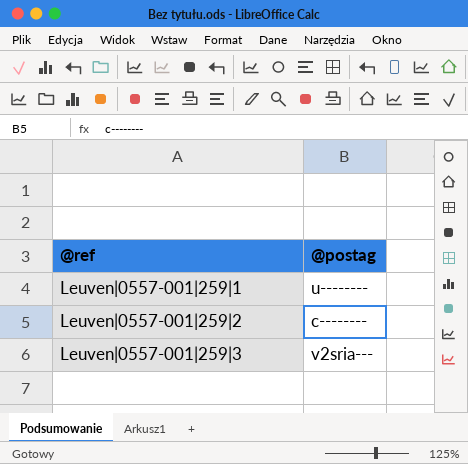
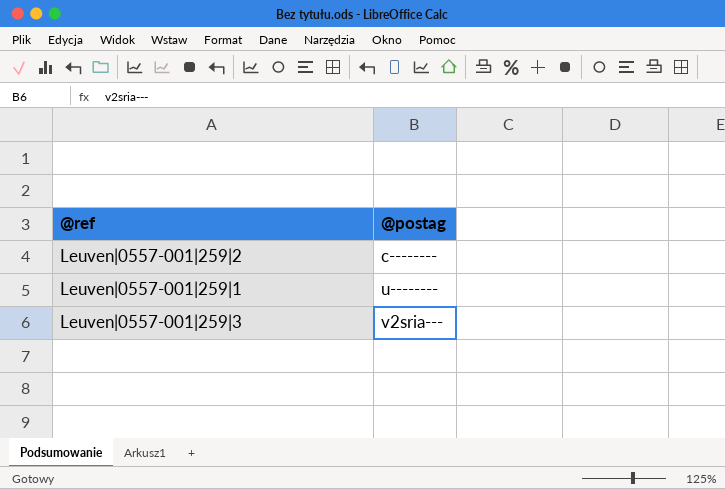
row order: @ref ascending -> @postag ascending

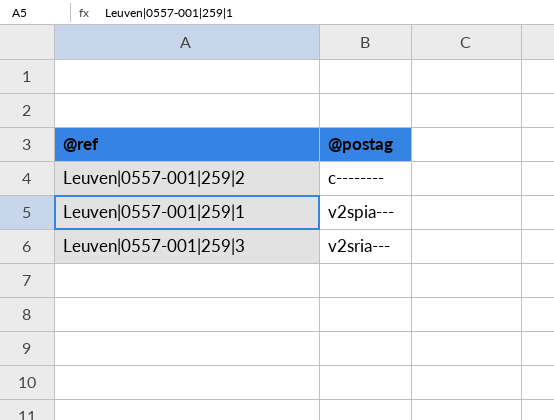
Leuven|0557-001|259|1 | @postag: u-------- -> v2spia---

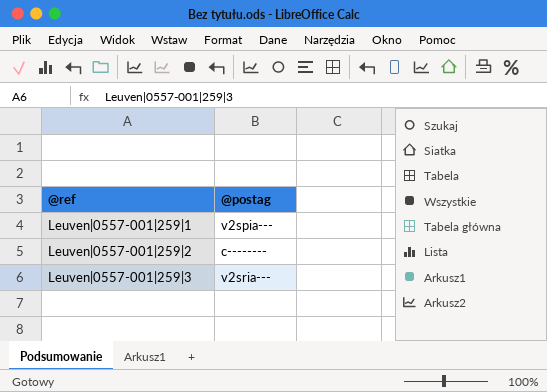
row order: @postag ascending -> @ref ascending

